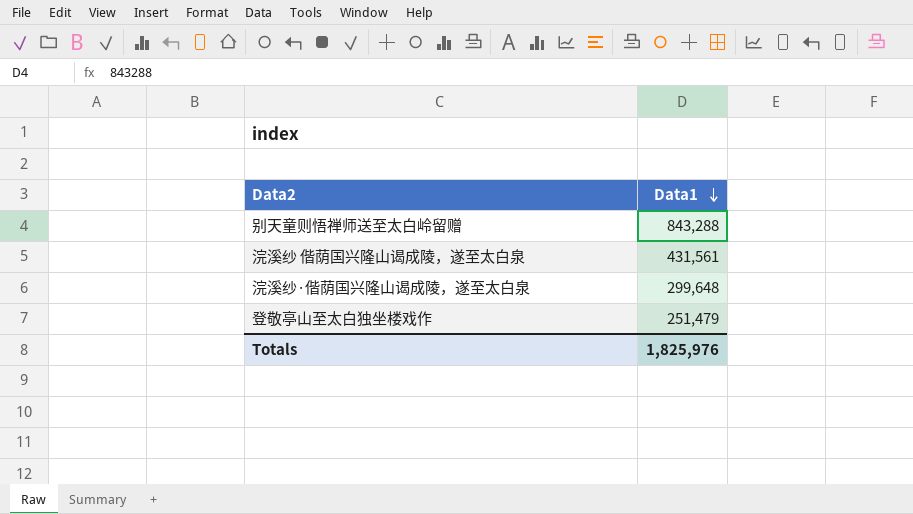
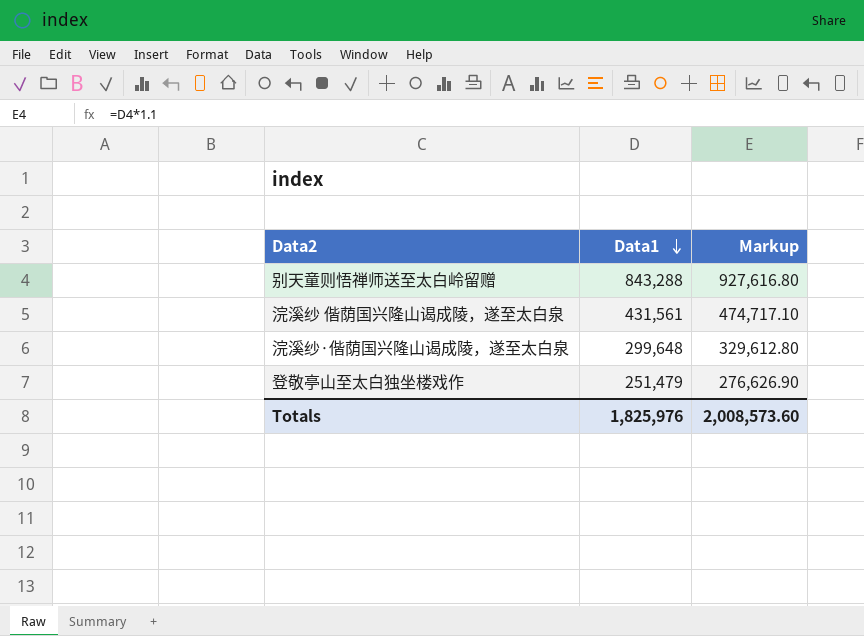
column Markup | formula: none -> [Data1] * 1.1

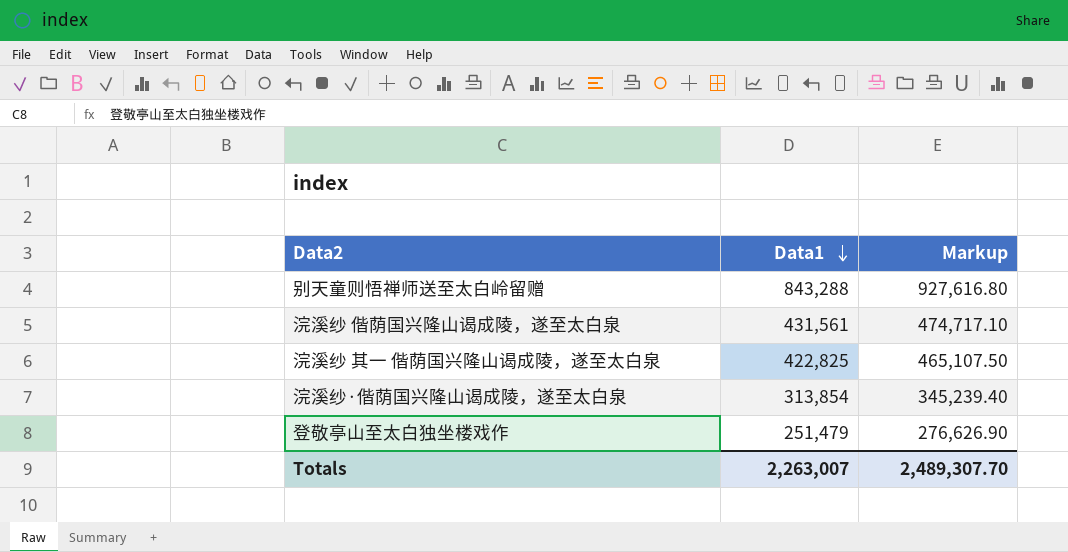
row 浣溪纱 其一 偕荫国兴隆山谒成陵，遂至太白泉: none -> 422,825 | 465,107.50
浣溪纱·偕荫国兴隆山谒成陵，遂至太白泉 | Data1: 299,648 -> 313,854
浣溪纱·偕荫国兴隆山谒成陵，遂至太白泉 | Markup: 329,612.80 -> 345,239.40
Totals | Data1: 1,825,976 -> 2,263,007
Totals | Markup: 2,008,573.60 -> 2,489,307.70

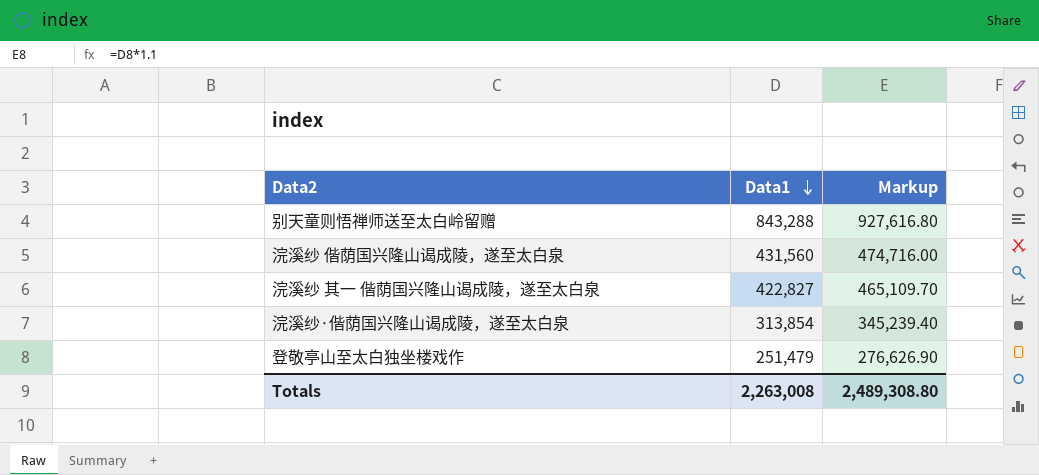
浣溪纱 偕荫国兴隆山谒成陵，遂至太白泉 | Data1: 431,561 -> 431,560
浣溪纱 偕荫国兴隆山谒成陵，遂至太白泉 | Markup: 474,717.10 -> 474,716.00
浣溪纱 其一 偕荫国兴隆山谒成陵，遂至太白泉 | Data1: 422,825 -> 422,827
浣溪纱 其一 偕荫国兴隆山谒成陵，遂至太白泉 | Markup: 465,107.50 -> 465,109.70
Totals | Data1: 2,263,007 -> 2,263,008
Totals | Markup: 2,489,307.70 -> 2,489,308.80

